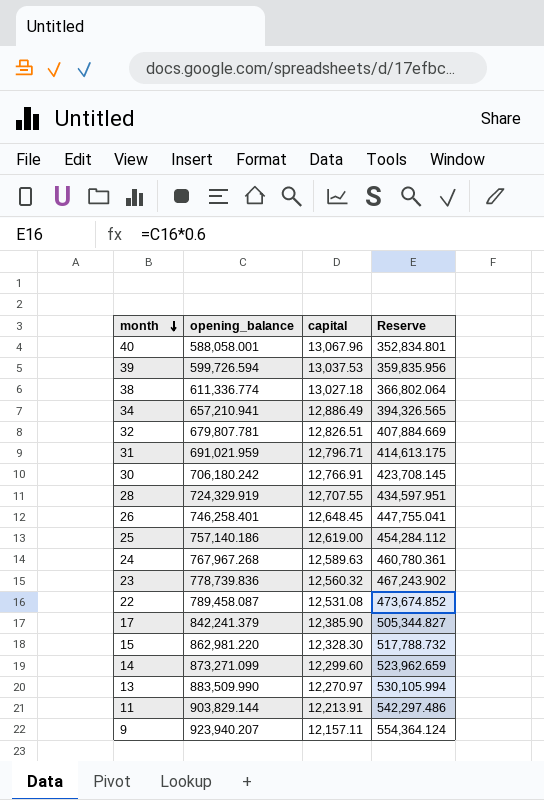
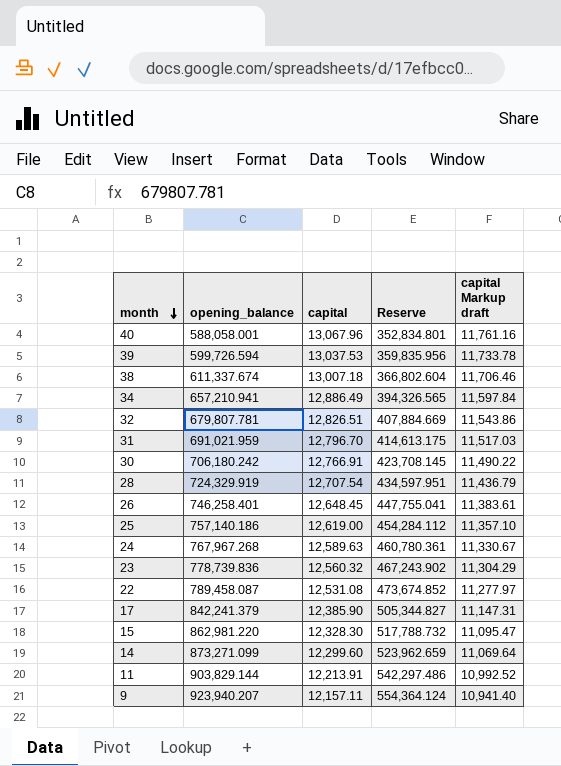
column capital Markup draft | formula: none -> [capital] * 0.9
row 13: 883,509.990 | 12,270.97 | 530,105.994 -> none
38 | opening_balance: 611,336.774 -> 611,337.674
38 | capital: 13,027.18 -> 13,007.18
38 | Reserve: 366,802.064 -> 366,802.604
31 | capital: 12,796.71 -> 12,796.70
28 | capital: 12,707.55 -> 12,707.54

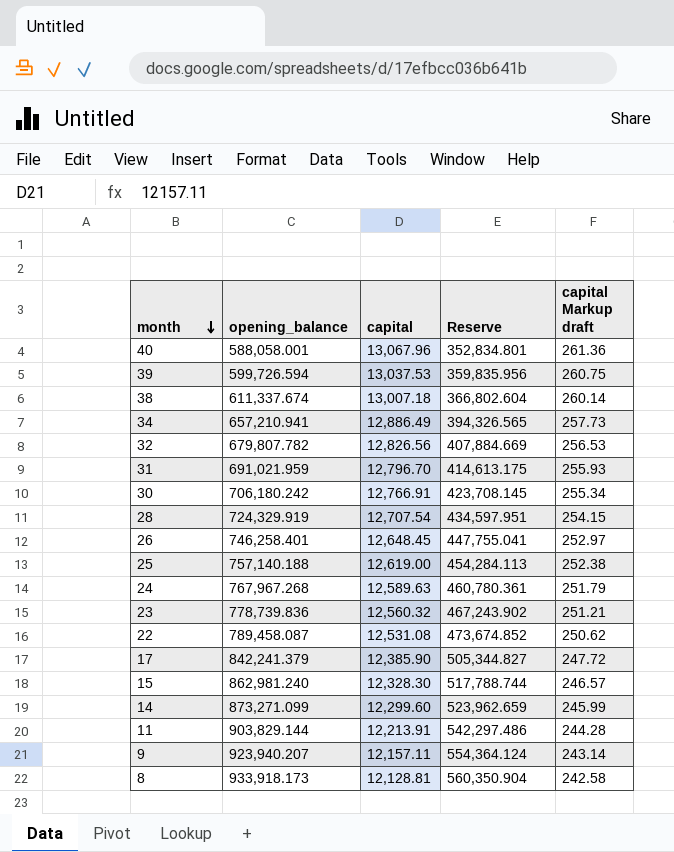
column capital Markup draft | formula: [capital] * 0.9 -> [capital] * 0.02
32 | opening_balance: 679,807.781 -> 679,807.782
32 | capital: 12,826.51 -> 12,826.56
25 | opening_balance: 757,140.186 -> 757,140.188
25 | Reserve: 454,284.112 -> 454,284.113
15 | opening_balance: 862,981.220 -> 862,981.240
15 | Reserve: 517,788.732 -> 517,788.744
row 8: none -> 933,918.173 | 12,128.81 | 560,350.904 | 242.58

